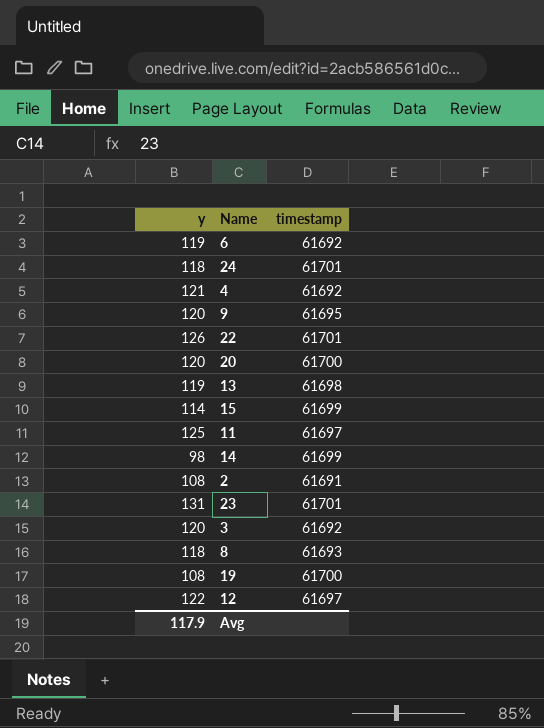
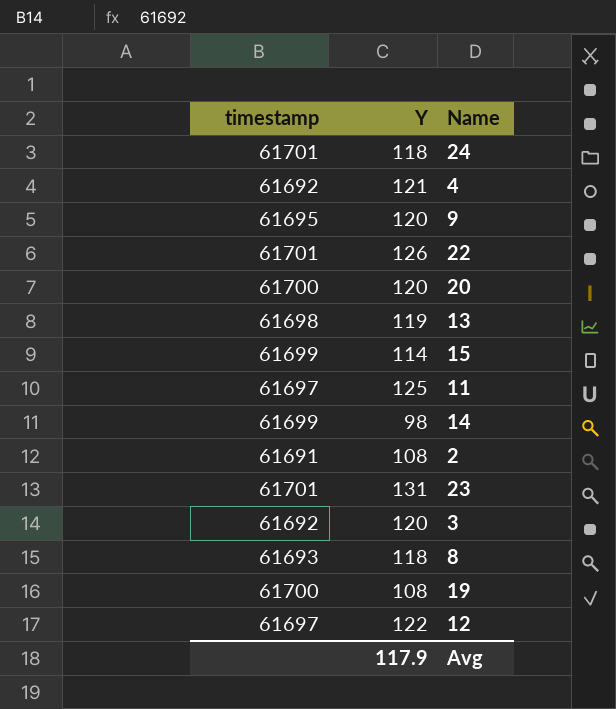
column timestamp | position: 3 -> 1
column name: y -> Y
row 6: 119 | 61692 -> none

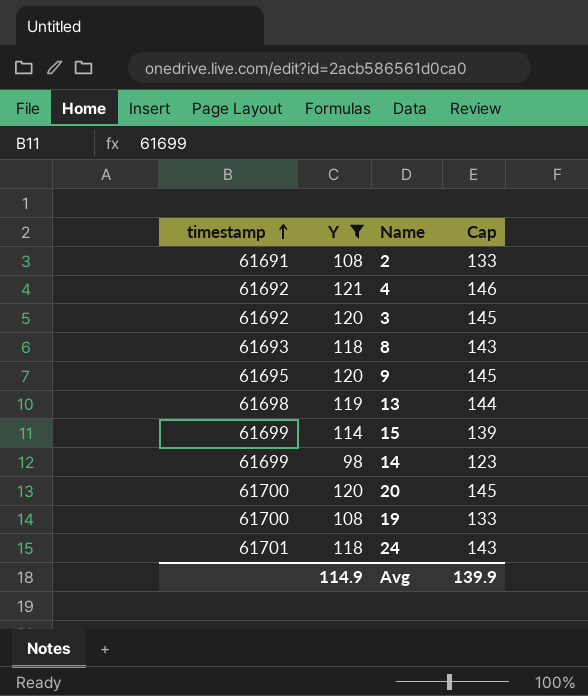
filter: none -> Y <= 121
row order: none -> timestamp ascending
column Cap | formula: none -> [Y] + 25
Avg | Y: 117.9 -> 114.9

